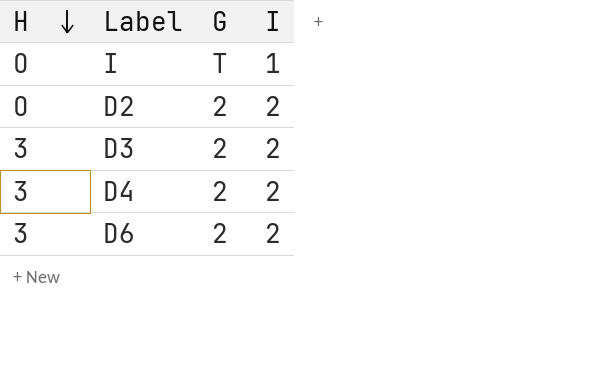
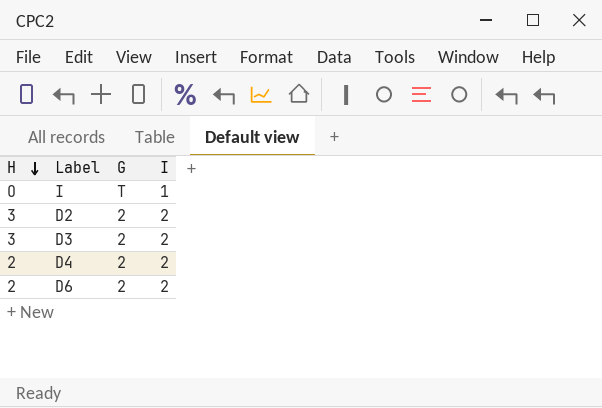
D2 | H: О -> 3
D4 | H: 3 -> 2
D6 | H: 3 -> 2

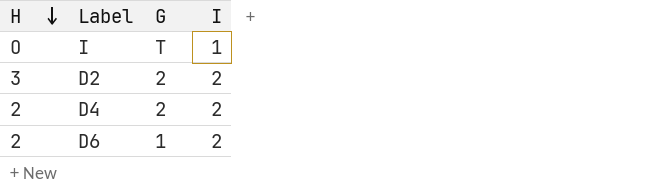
row D3: 3 | 2 | 2 -> none
D6 | G: 2 -> 1

